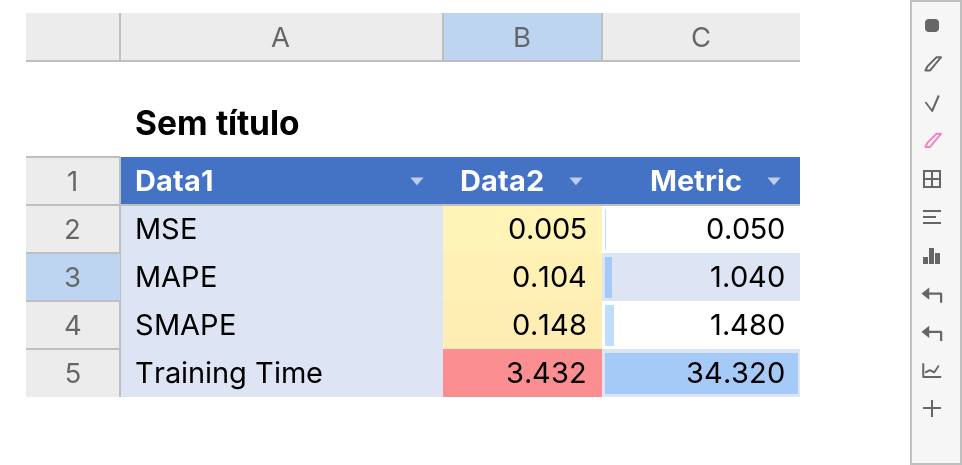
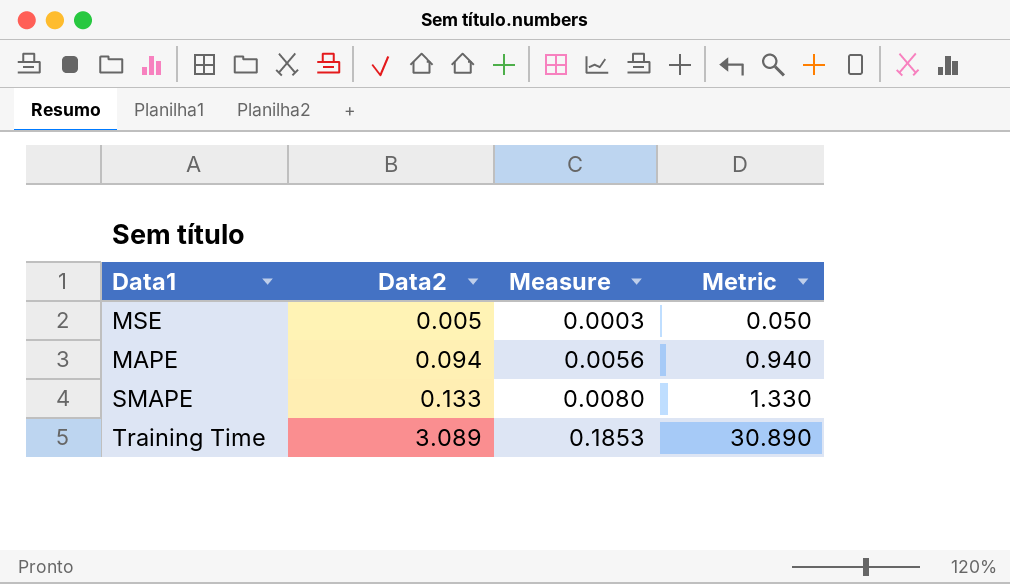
column Measure | formula: none -> [Data2] * 0.06
MAPE | Data2: 0.104 -> 0.094
MAPE | Metric: 1.040 -> 0.940
SMAPE | Data2: 0.148 -> 0.133
SMAPE | Metric: 1.480 -> 1.330
Training Time | Data2: 3.432 -> 3.089
Training Time | Metric: 34.320 -> 30.890

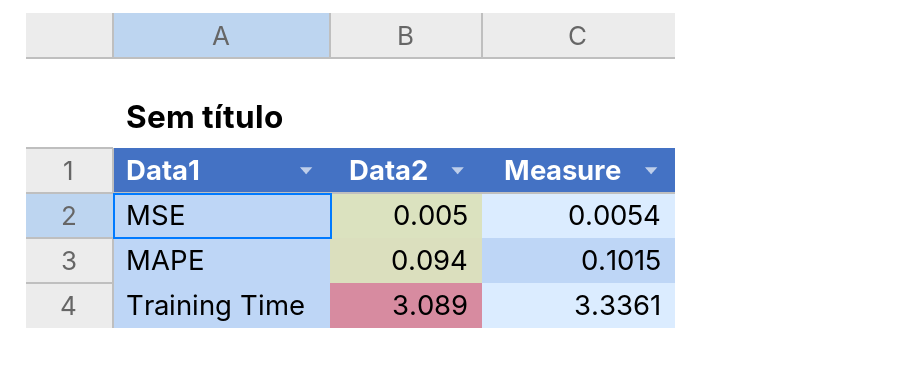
column Metric | formula: [Data2] * 10 -> none
column Measure | formula: [Data2] * 0.06 -> [Data2] * 1.08
row SMAPE: 0.133 | 0.0080 | 1.330 -> none

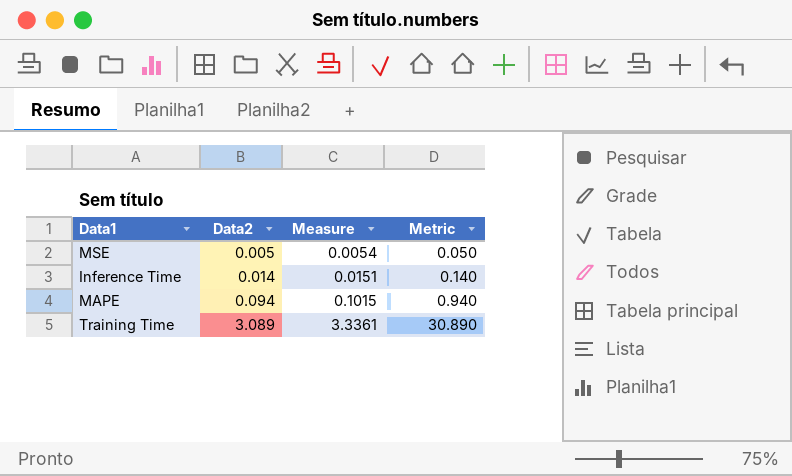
column Metric | formula: none -> [Data2] * 10
row Inference Time: none -> 0.014 | 0.0151 | 0.140

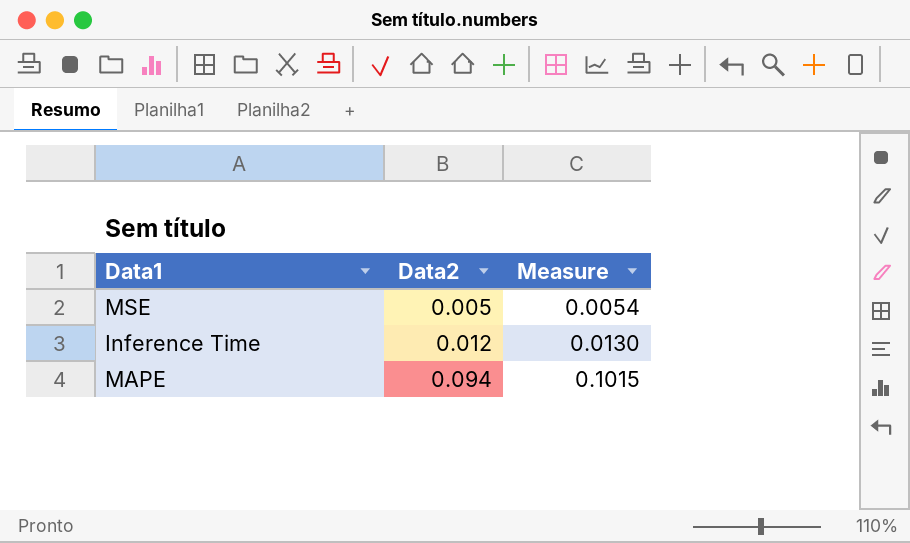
column Metric | formula: [Data2] * 10 -> none
row Training Time: 3.089 | 3.3361 | 30.890 -> none
Inference Time | Data2: 0.014 -> 0.012
Inference Time | Measure: 0.0151 -> 0.0130

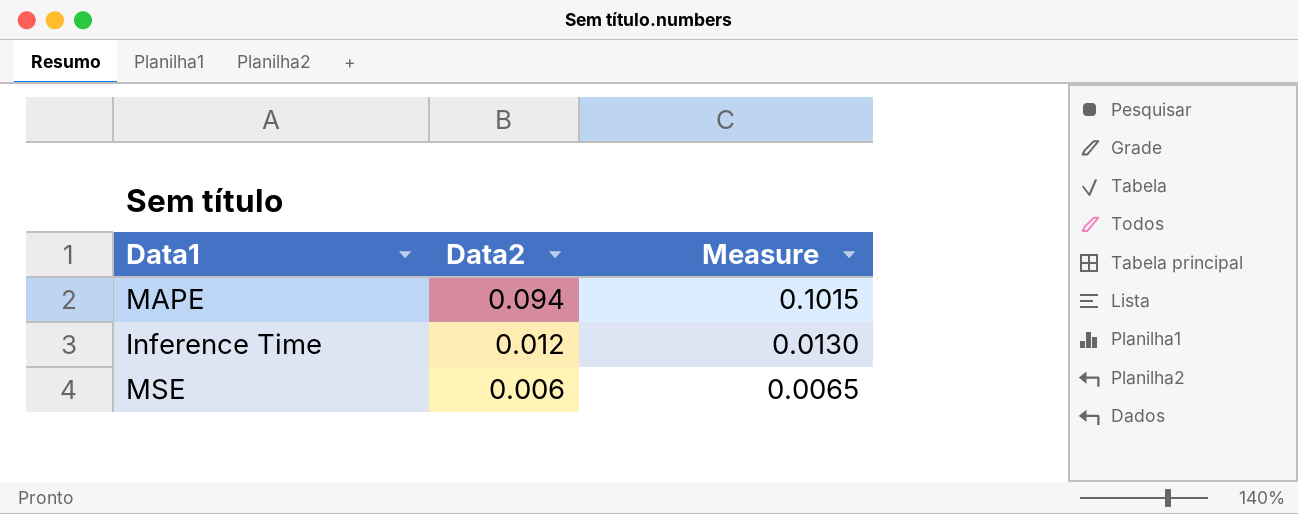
row order: Data2 ascending -> Data2 descending
MSE | Data2: 0.005 -> 0.006
MSE | Measure: 0.0054 -> 0.0065

